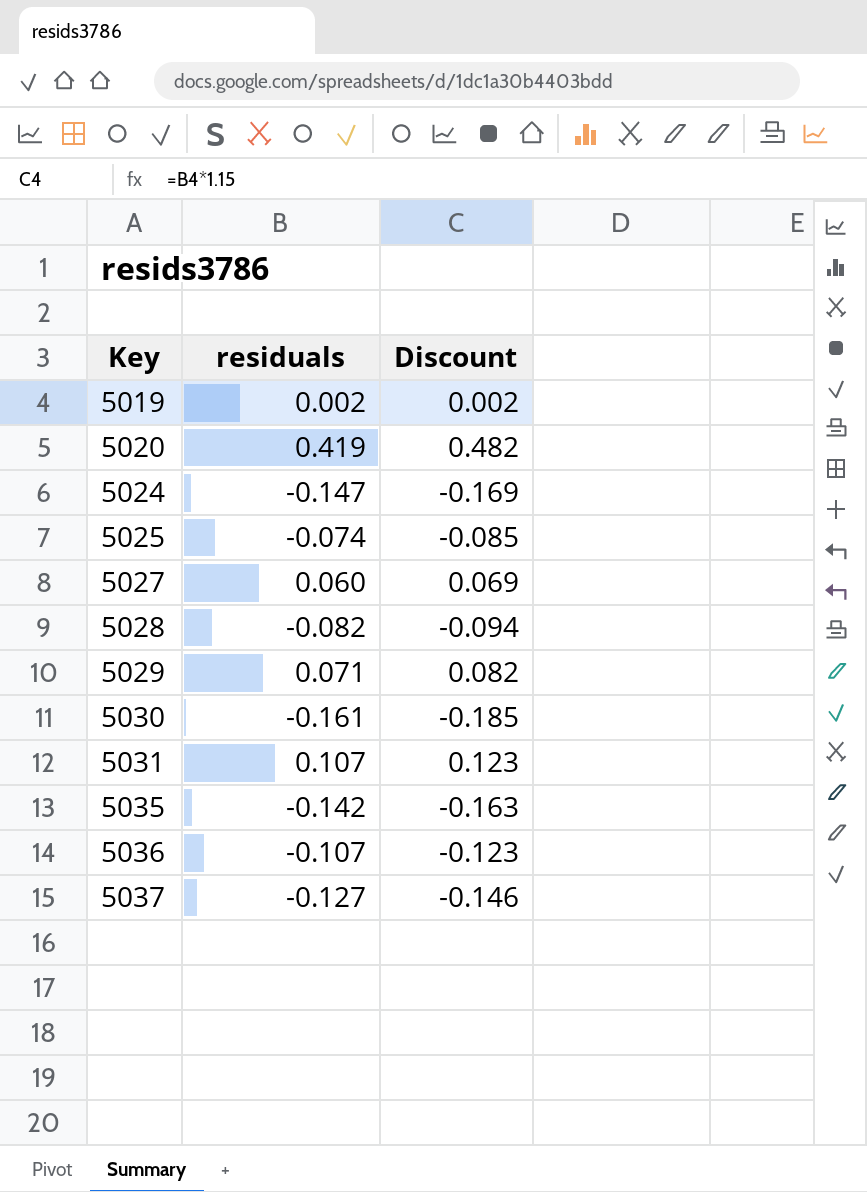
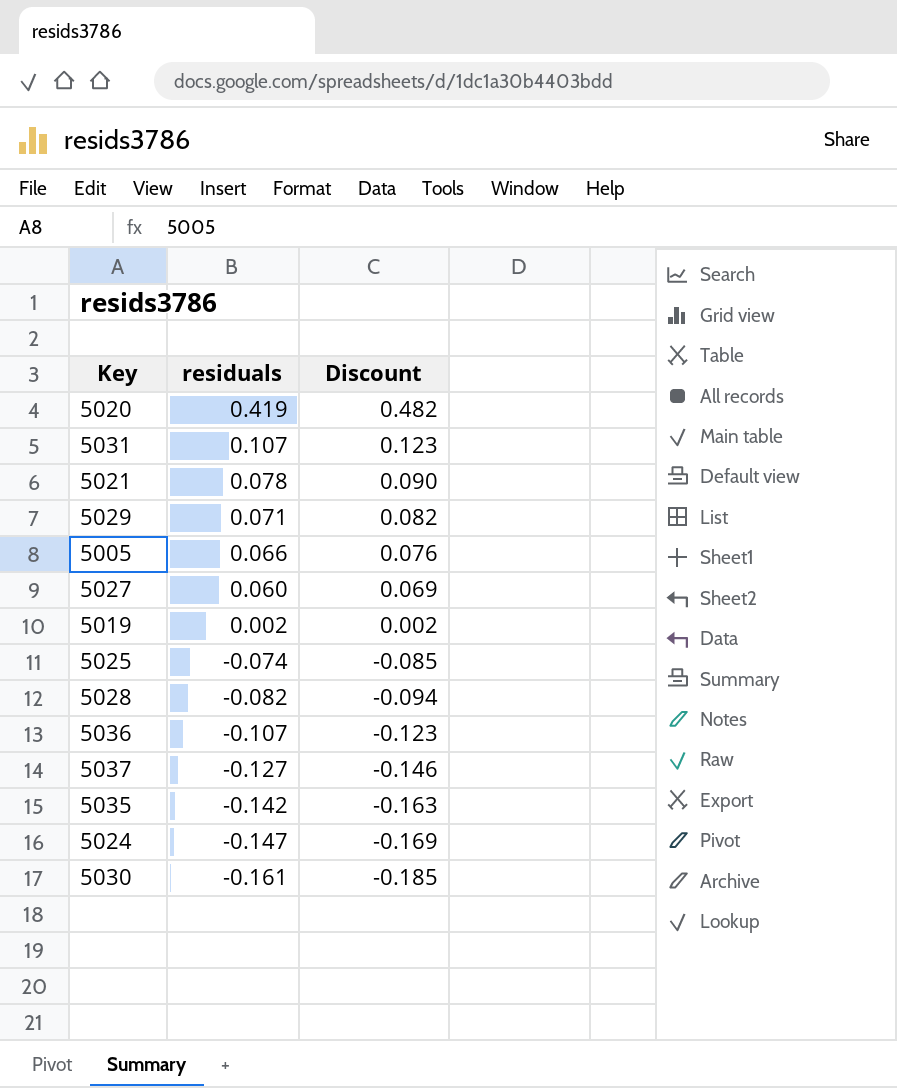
row order: Key ascending -> residuals descending
row 5021: none -> 0.078 | 0.090
row 5005: none -> 0.066 | 0.076

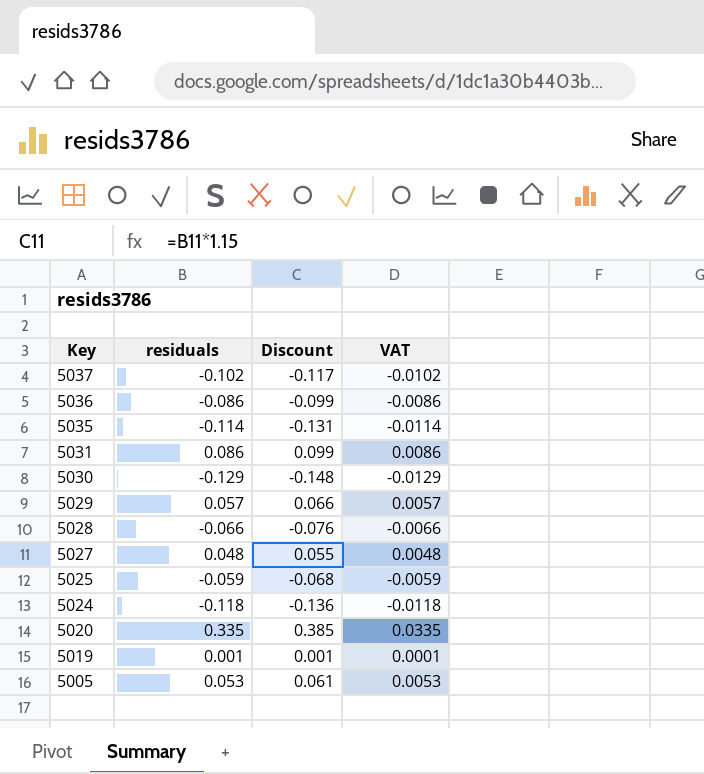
row order: residuals descending -> Key descending
column VAT | formula: none -> [residuals] * 0.1
row 5021: 0.078 | 0.090 -> none
5037 | residuals: -0.127 -> -0.102
5037 | Discount: -0.146 -> -0.117
5036 | residuals: -0.107 -> -0.086
5036 | Discount: -0.123 -> -0.099
5035 | residuals: -0.142 -> -0.114
5035 | Discount: -0.163 -> -0.131
5031 | residuals: 0.107 -> 0.086
5031 | Discount: 0.123 -> 0.099
5030 | residuals: -0.161 -> -0.129
5030 | Discount: -0.185 -> -0.148
5029 | residuals: 0.071 -> 0.057
5029 | Discount: 0.082 -> 0.066
5028 | residuals: -0.082 -> -0.066
5028 | Discount: -0.094 -> -0.076
5027 | residuals: 0.060 -> 0.048
5027 | Discount: 0.069 -> 0.055
5025 | residuals: -0.074 -> -0.059
5025 | Discount: -0.085 -> -0.068
5024 | residuals: -0.147 -> -0.118
5024 | Discount: -0.169 -> -0.136
5020 | residuals: 0.419 -> 0.335
5020 | Discount: 0.482 -> 0.385
5019 | residuals: 0.002 -> 0.001
5019 | Discount: 0.002 -> 0.001
5005 | residuals: 0.066 -> 0.053
5005 | Discount: 0.076 -> 0.061

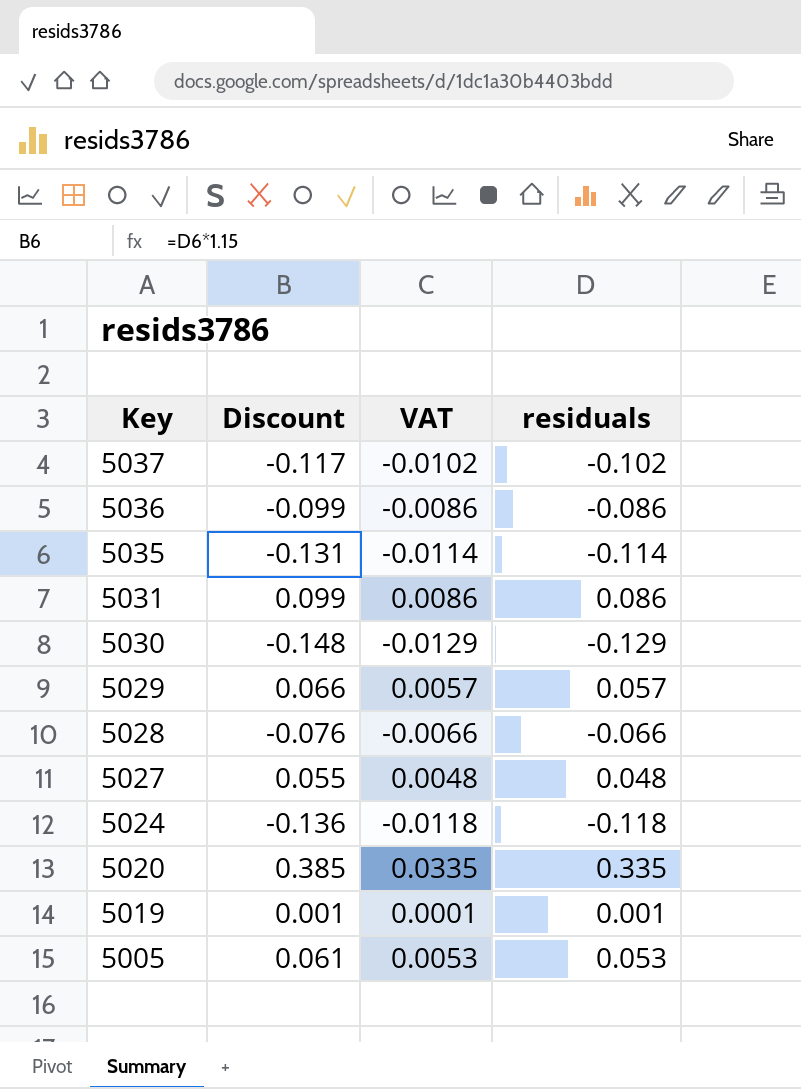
column residuals | position: 2 -> 4
row 5025: -0.059 | -0.068 | -0.0059 -> none

